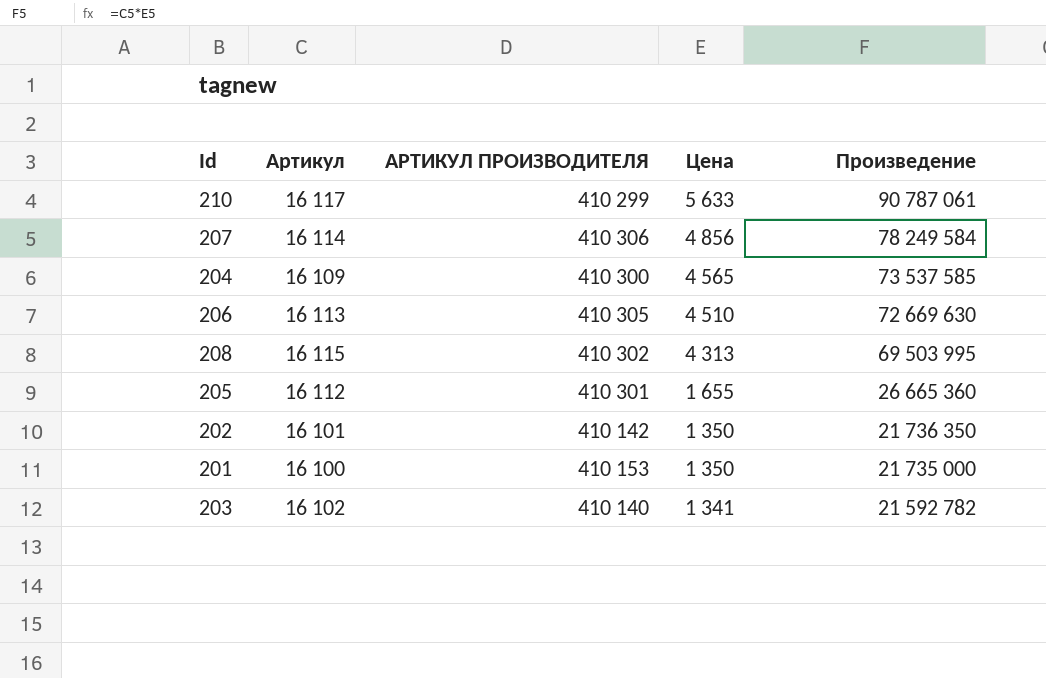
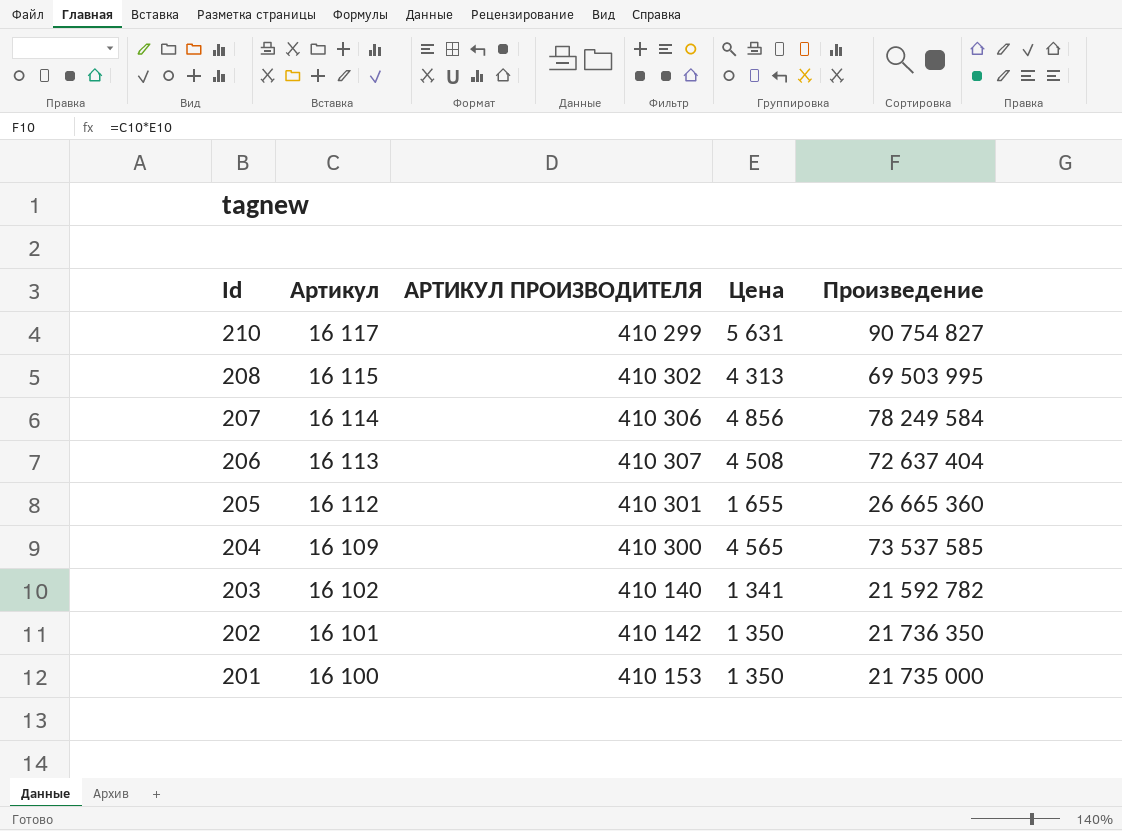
row order: Цена descending -> Id descending
210 | Цена: 5 633 -> 5 631
210 | Произведение: 90 787 061 -> 90 754 827
206 | АРТИКУЛ ПРОИЗВОДИТЕЛЯ: 410 305 -> 410 307
206 | Цена: 4 510 -> 4 508
206 | Произведение: 72 669 630 -> 72 637 404

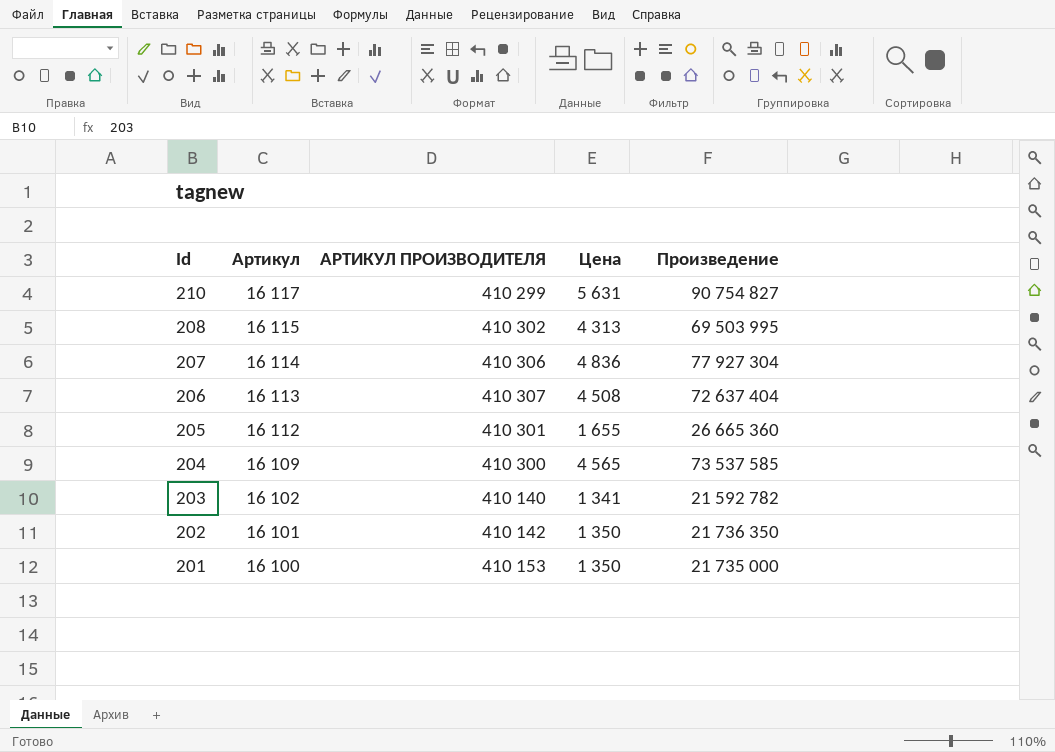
207 | Цена: 4 856 -> 4 836
207 | Произведение: 78 249 584 -> 77 927 304

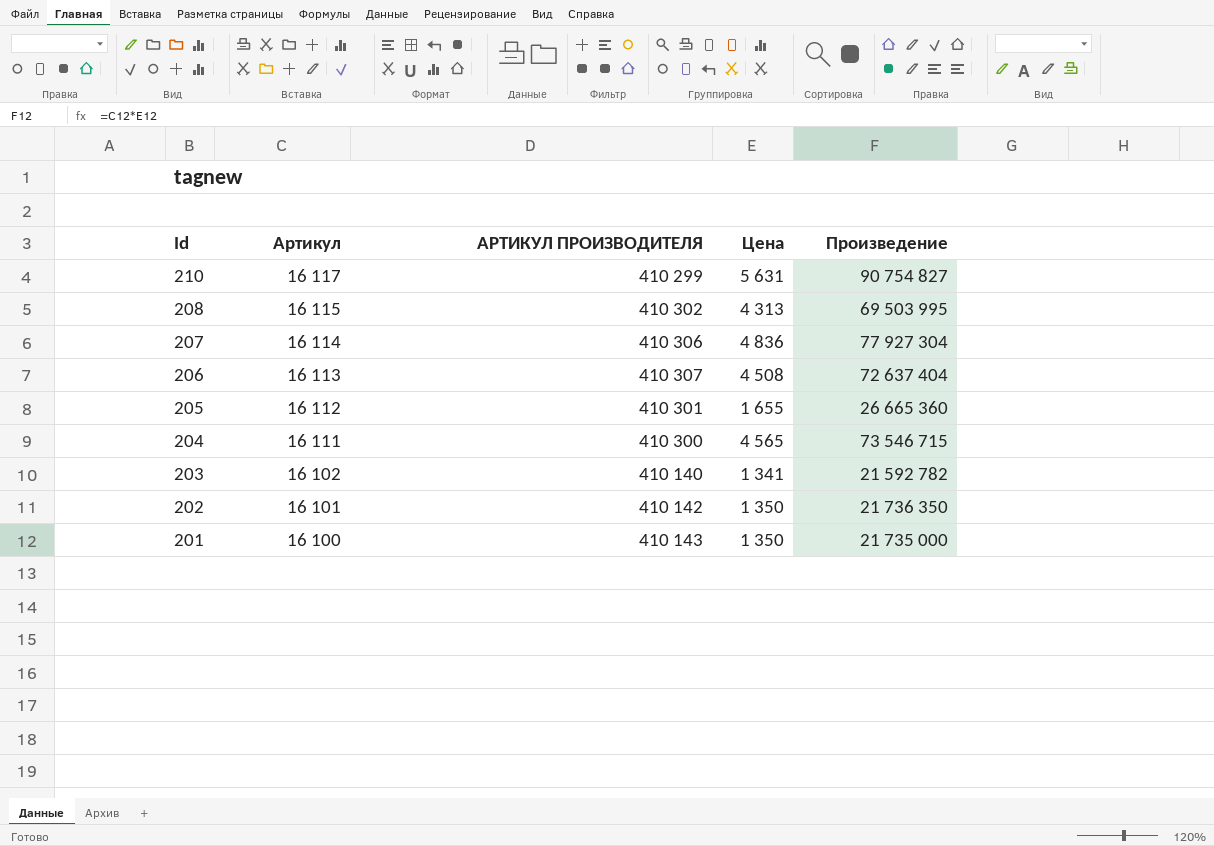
204 | Артикул: 16 109 -> 16 111
204 | Произведение: 73 537 585 -> 73 546 715
201 | АРТИКУЛ ПРОИЗВОДИТЕЛЯ: 410 153 -> 410 143

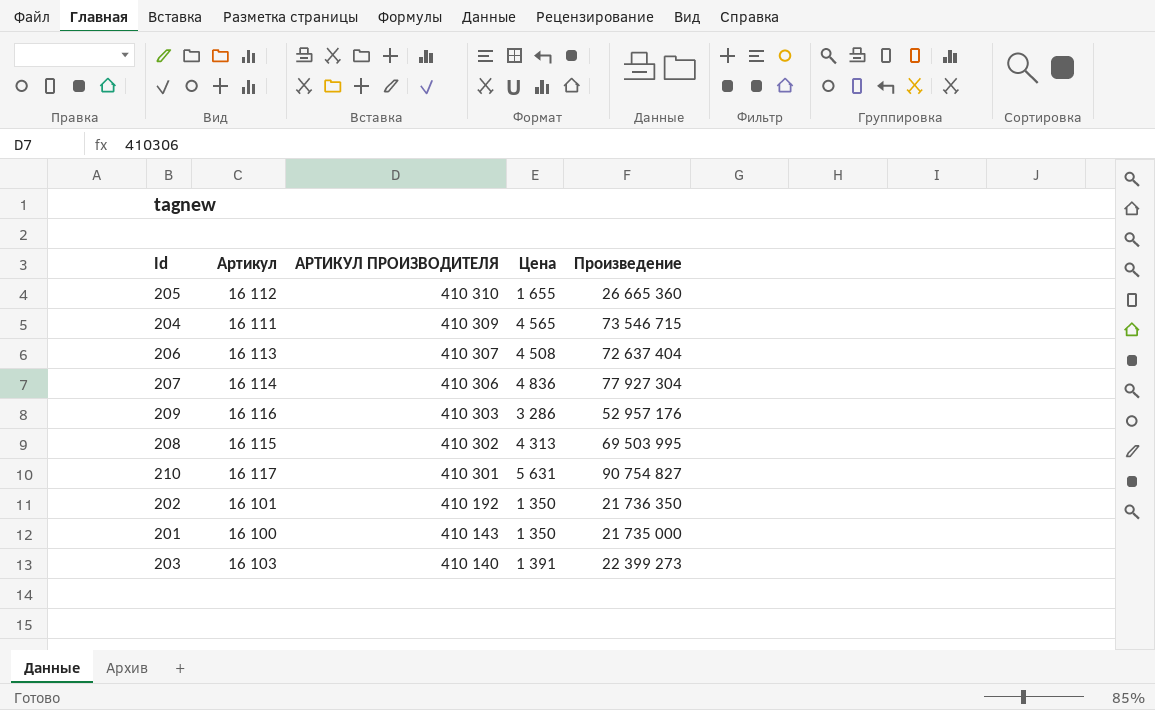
row order: Id descending -> АРТИКУЛ ПРОИЗВОДИТЕЛЯ descending
205 | АРТИКУЛ ПРОИЗВОДИТЕЛЯ: 410 301 -> 410 310
204 | АРТИКУЛ ПРОИЗВОДИТЕЛЯ: 410 300 -> 410 309
row 209: none -> 16 116 | 410 303 | 3 286 | 52 957 176
210 | АРТИКУЛ ПРОИЗВОДИТЕЛЯ: 410 299 -> 410 301
202 | АРТИКУЛ ПРОИЗВОДИТЕЛЯ: 410 142 -> 410 192
203 | Артикул: 16 102 -> 16 103
203 | Цена: 1 341 -> 1 391
203 | Произведение: 21 592 782 -> 22 399 273

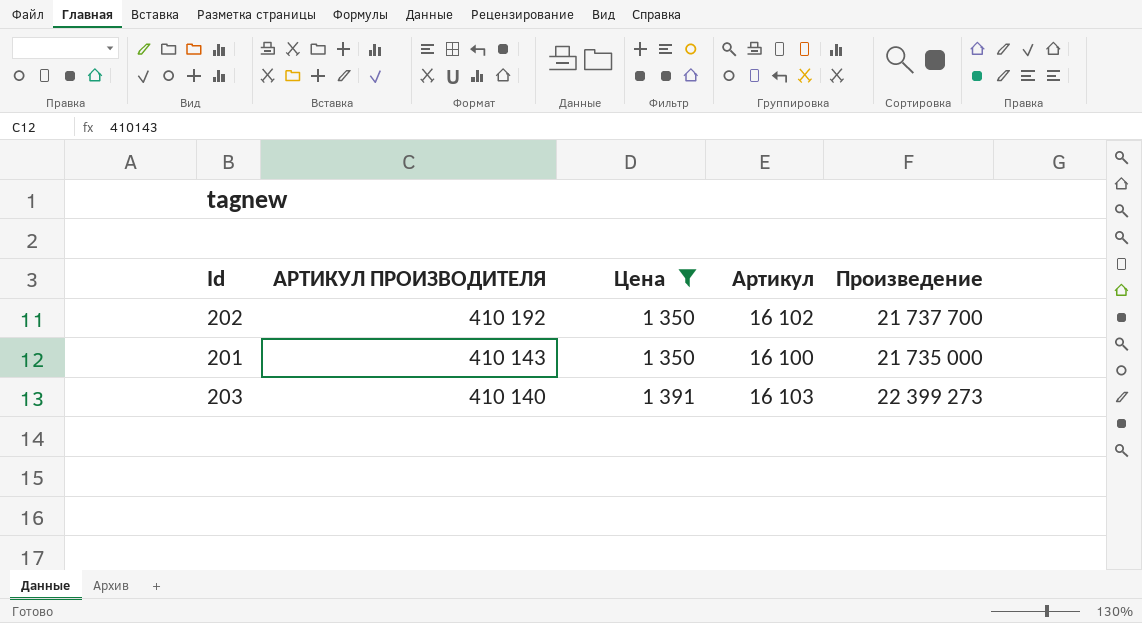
filter: none -> Цена <= 1 391
column Артикул | position: 2 -> 4
202 | Артикул: 16 101 -> 16 102
202 | Произведение: 21 736 350 -> 21 737 700

